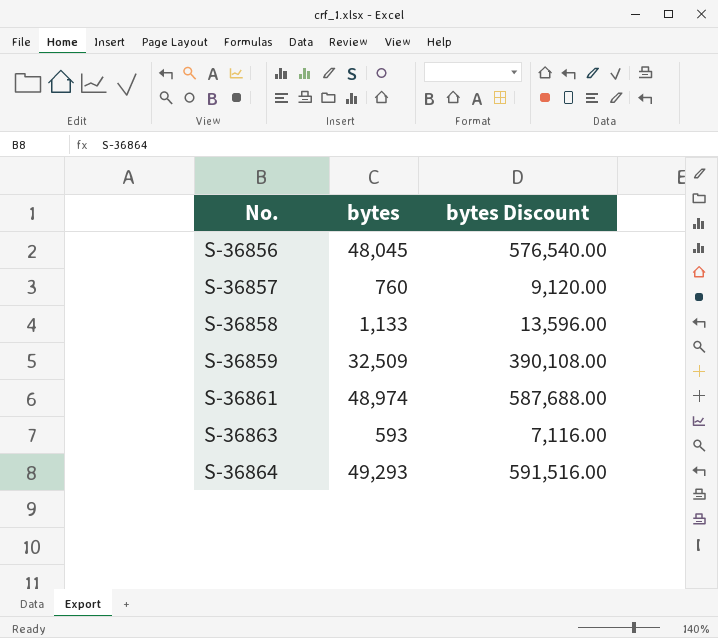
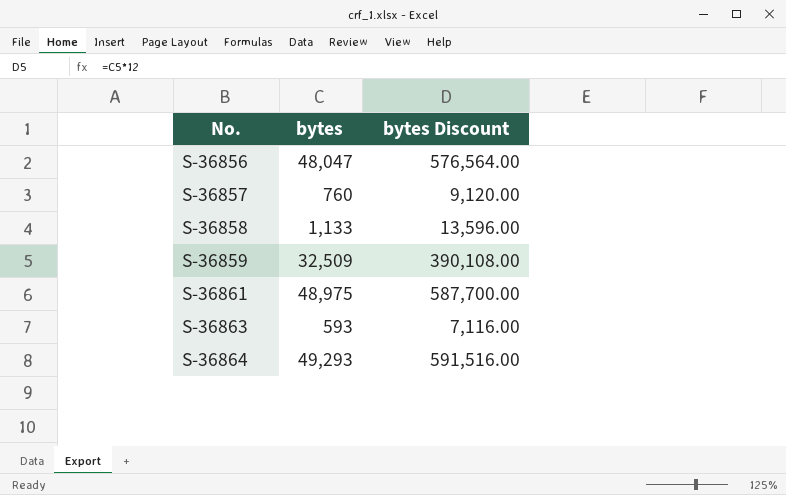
S-36856 | bytes: 48,045 -> 48,047
S-36856 | bytes Discount: 576,540.00 -> 576,564.00
S-36861 | bytes: 48,974 -> 48,975
S-36861 | bytes Discount: 587,688.00 -> 587,700.00

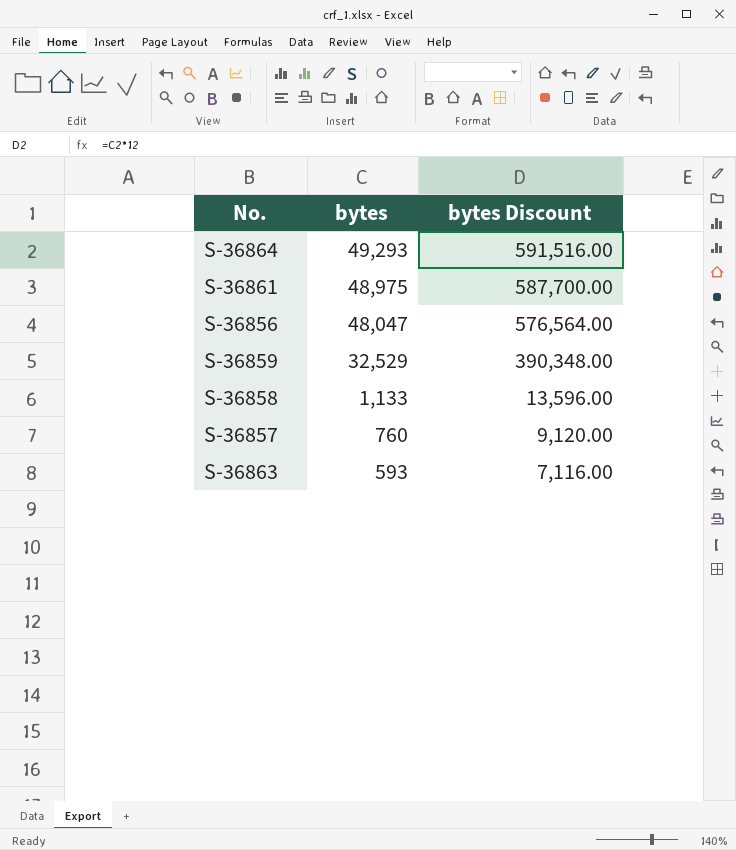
row order: No. ascending -> bytes descending
S-36859 | bytes: 32,509 -> 32,529
S-36859 | bytes Discount: 390,108.00 -> 390,348.00

